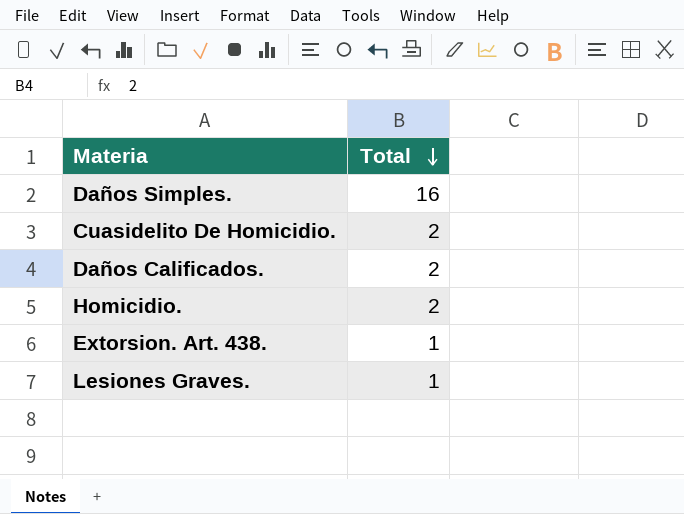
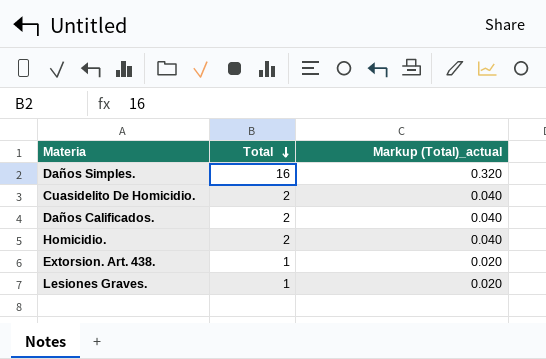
column Markup (Total)_actual | formula: none -> [Total] * 0.02

